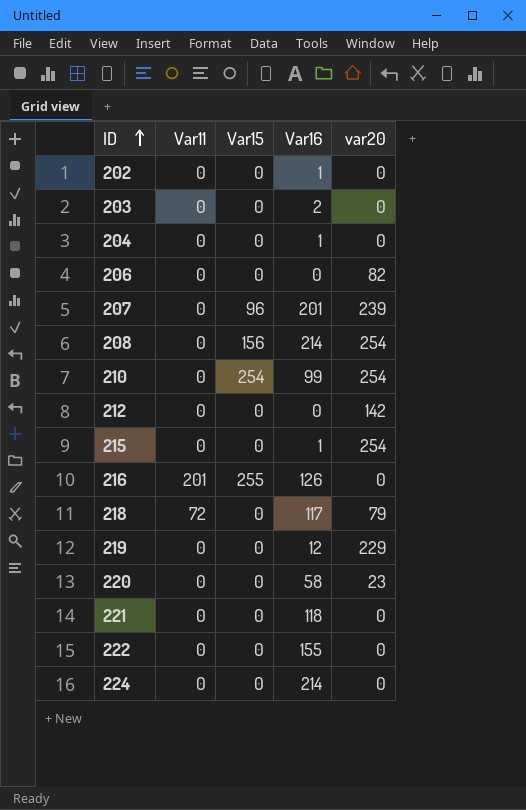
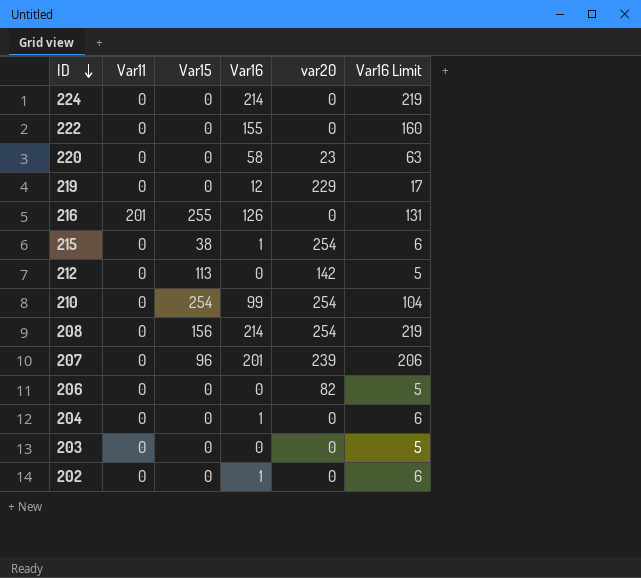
row order: ID ascending -> ID descending
column Var16 Limit | formula: none -> [Var16] + 5
row 218: 72 | 0 | 117 | 79 -> none
row 221: 0 | 0 | 118 | 0 -> none
215 | Var15: 0 -> 38
212 | Var15: 0 -> 113
203 | Var16: 2 -> 0

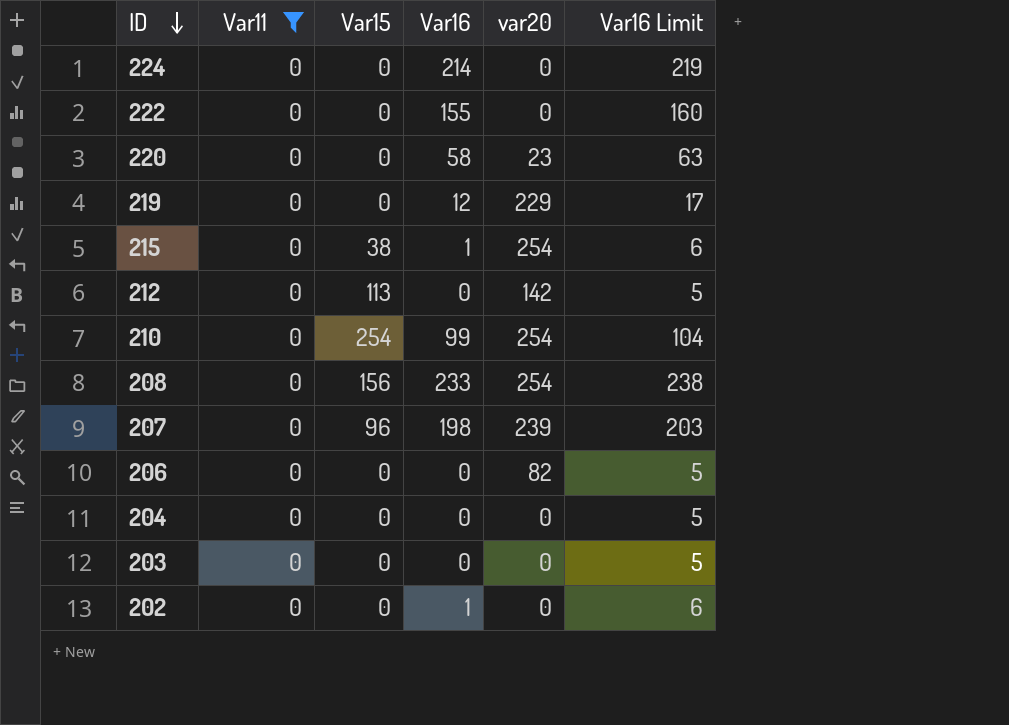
filter: none -> Var11 = 0
208 | Var16: 214 -> 233
208 | Var16 Limit: 219 -> 238
207 | Var16: 201 -> 198
207 | Var16 Limit: 206 -> 203
204 | Var16: 1 -> 0
204 | Var16 Limit: 6 -> 5

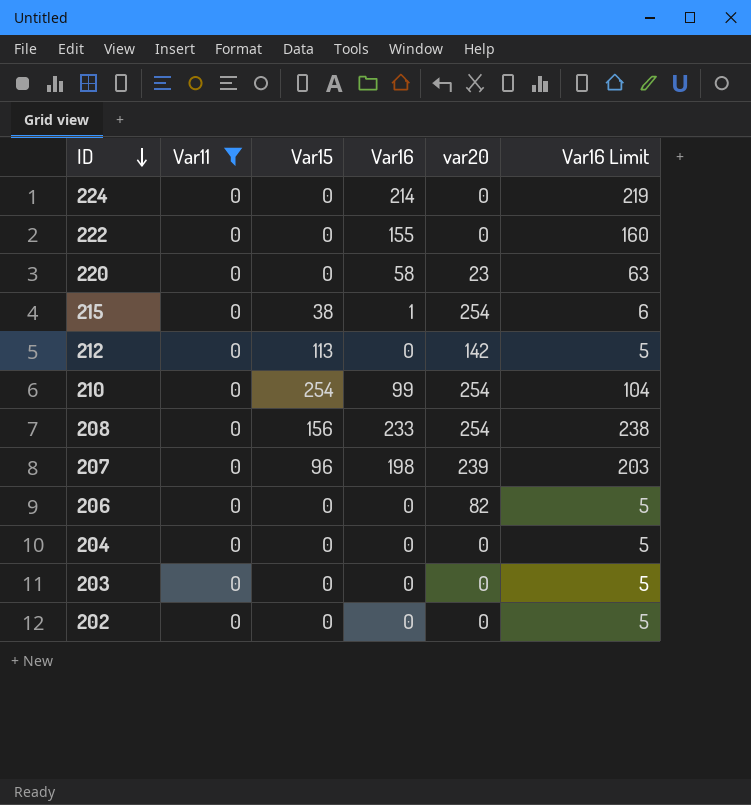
row 219: 0 | 0 | 12 | 229 | 17 -> none
202 | Var16: 1 -> 0
202 | Var16 Limit: 6 -> 5

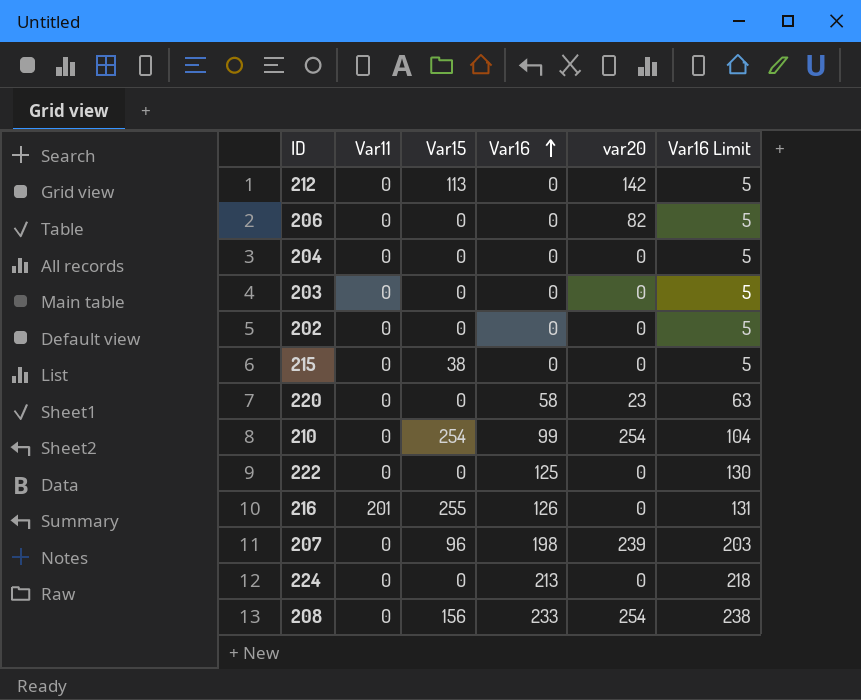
filter: Var11 = 0 -> none
row order: ID descending -> Var16 ascending
215 | Var16: 1 -> 0
215 | var20: 254 -> 0
215 | Var16 Limit: 6 -> 5
222 | Var16: 155 -> 125
222 | Var16 Limit: 160 -> 130
224 | Var16: 214 -> 213
224 | Var16 Limit: 219 -> 218

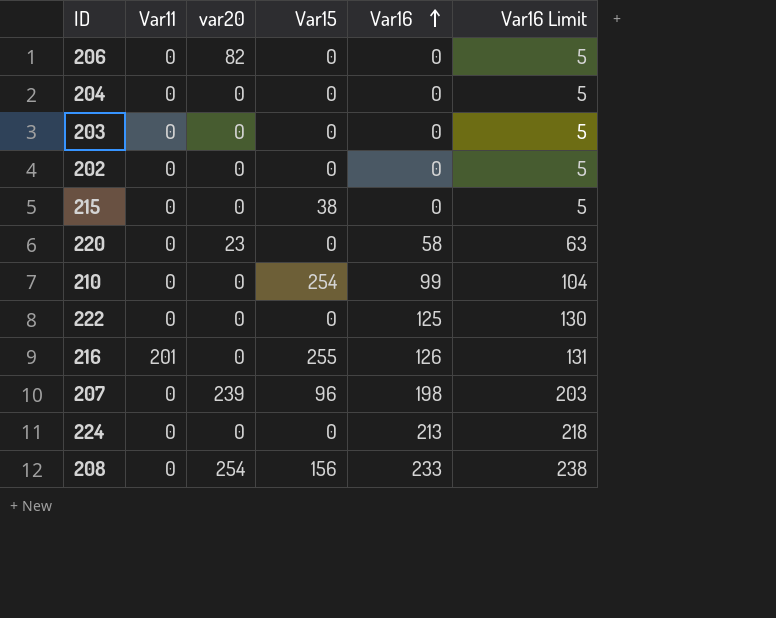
column var20 | position: 5 -> 3
row 212: 0 | 113 | 0 | 142 | 5 -> none
210 | var20: 254 -> 0

